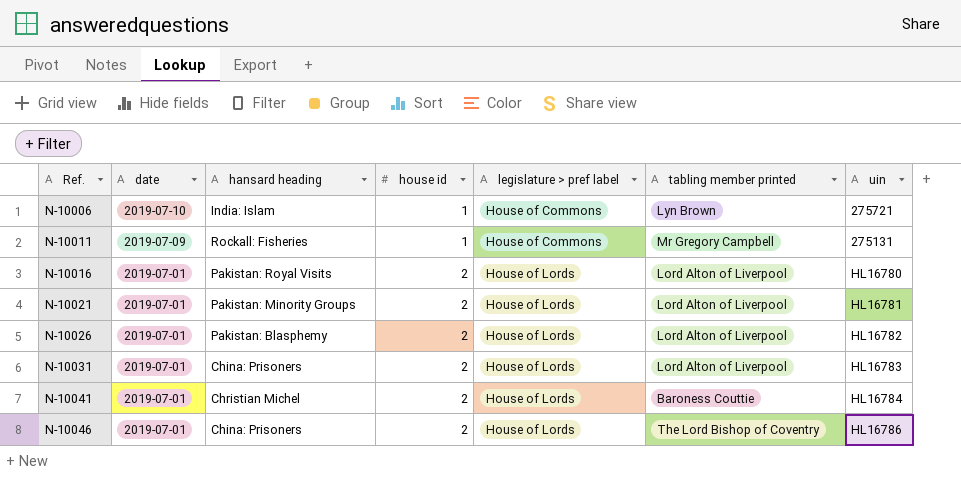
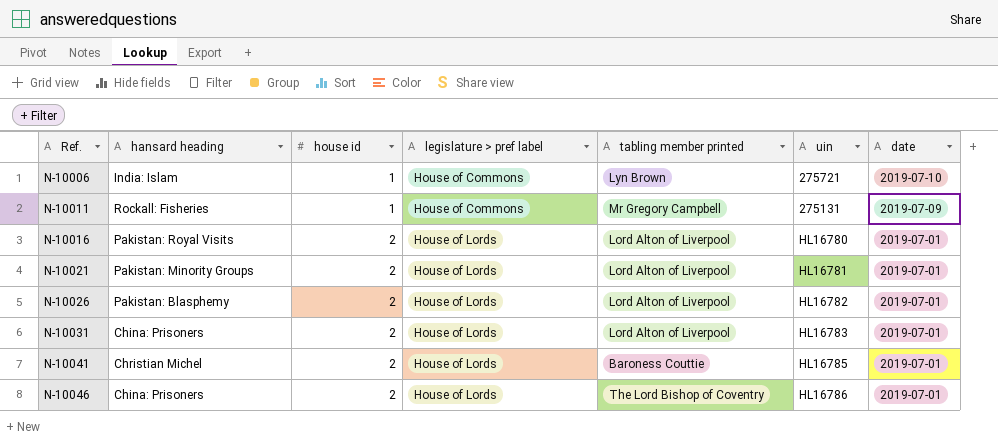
column date | position: 2 -> 7
N-10041 | uin: HL16784 -> HL16785

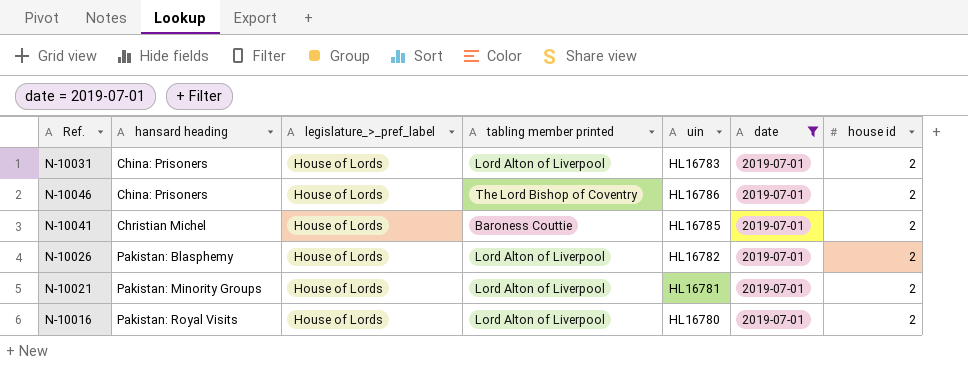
filter: none -> date = 2019-07-01
row order: Ref. ascending -> hansard heading ascending
column name: legislature > pref label -> legislature_>_pref_label
column house id | position: 3 -> 7

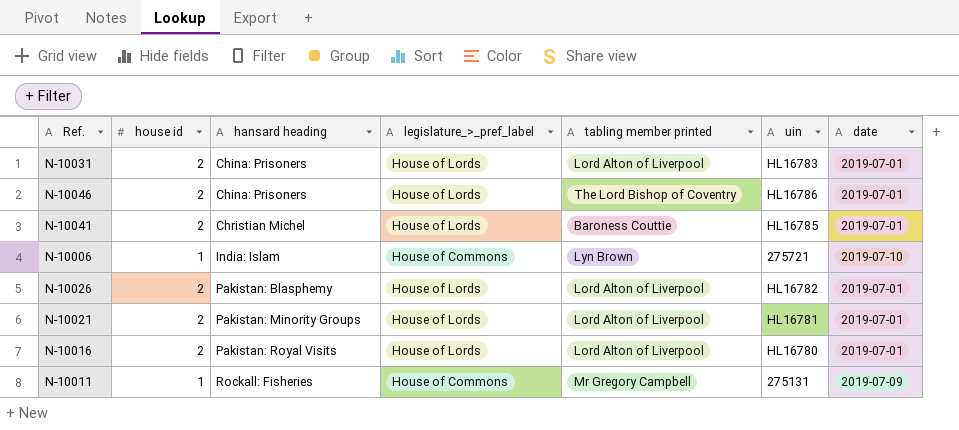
filter: date = 2019-07-01 -> none
column house id | position: 7 -> 2

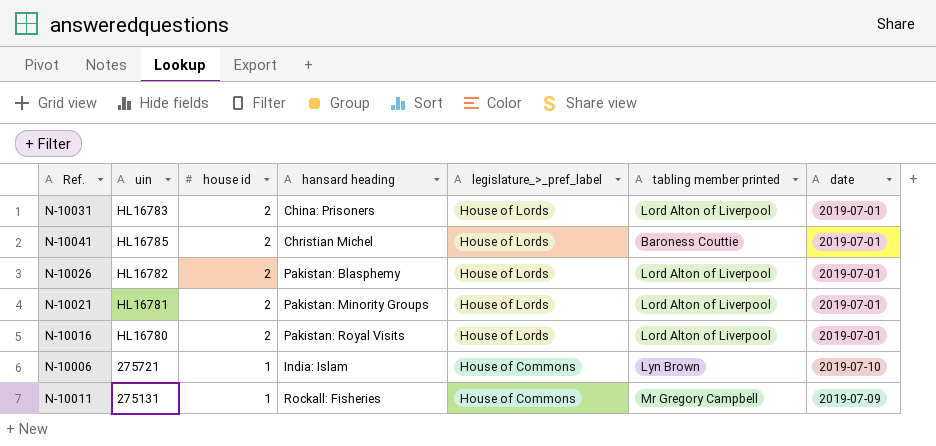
row order: hansard heading ascending -> house id descending
column uin | position: 6 -> 2
row N-10046: 2 | China: Prisoners | House of Lords | The Lord Bishop of Coventry | HL16786 | 2019-07-01 -> none

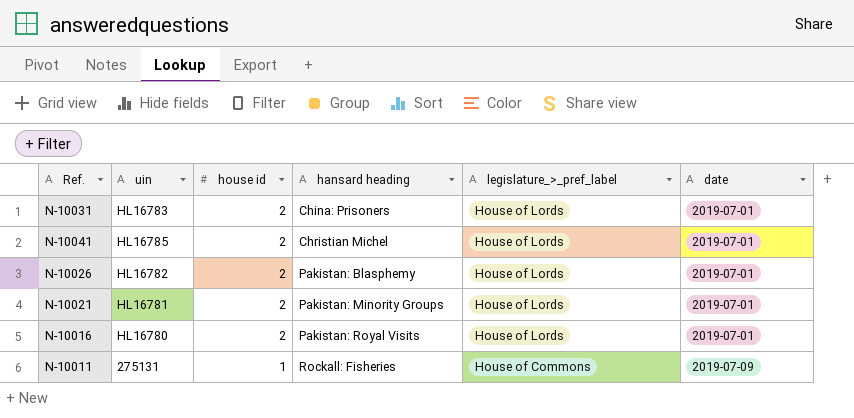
column tabling member printed | position: 6 -> none
row N-10006: 275721 | 1 | India: Islam | House of Commons | Lyn Brown | 2019-07-10 -> none

